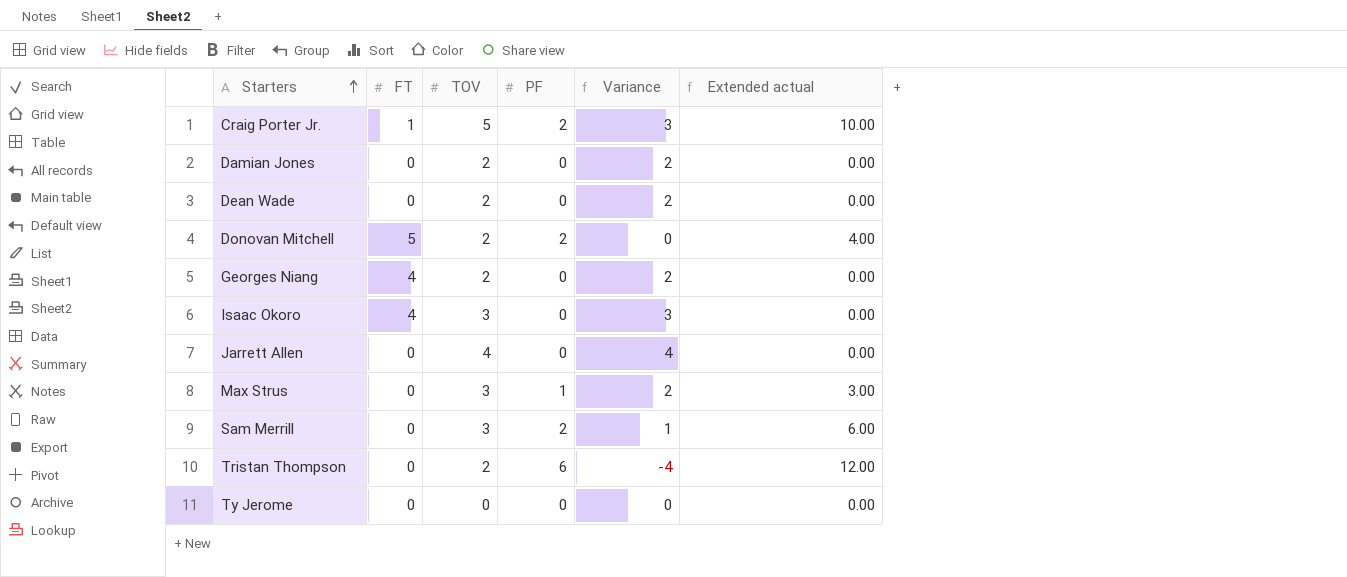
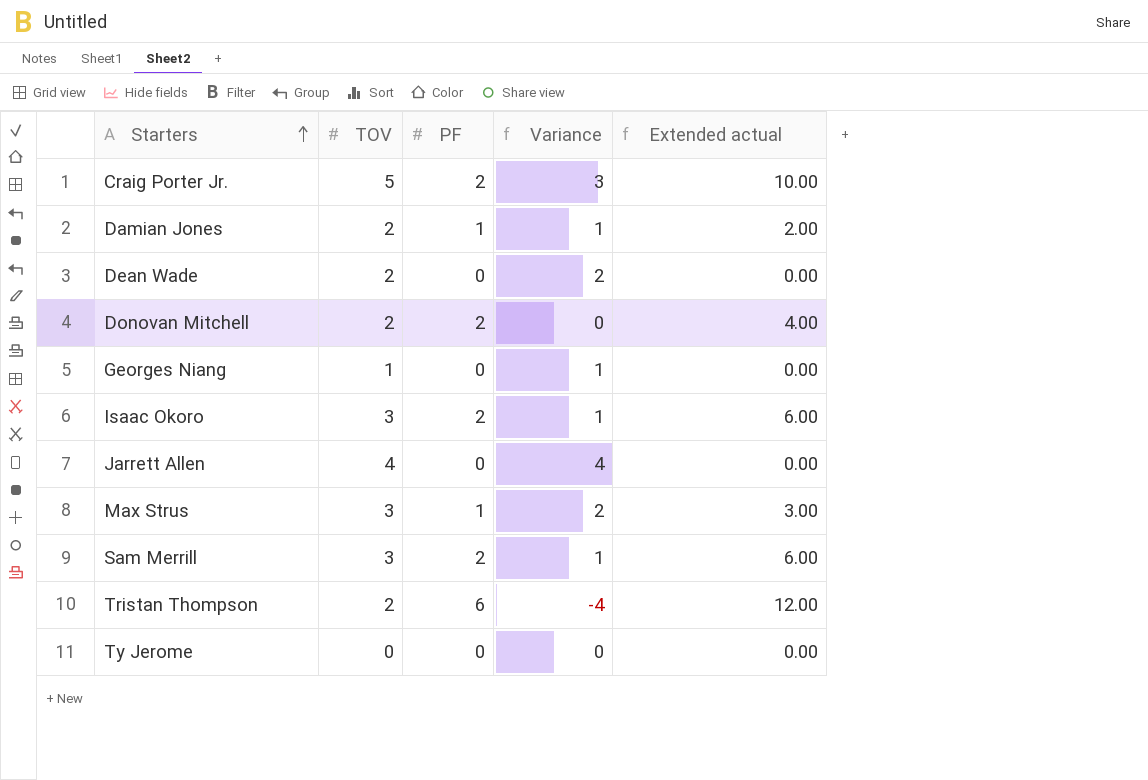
column FT | position: 2 -> none
Damian Jones | PF: 0 -> 1
Damian Jones | Variance: 2 -> 1
Damian Jones | Extended actual: 0.00 -> 2.00
Georges Niang | TOV: 2 -> 1
Georges Niang | Variance: 2 -> 1
Isaac Okoro | PF: 0 -> 2
Isaac Okoro | Variance: 3 -> 1
Isaac Okoro | Extended actual: 0.00 -> 6.00

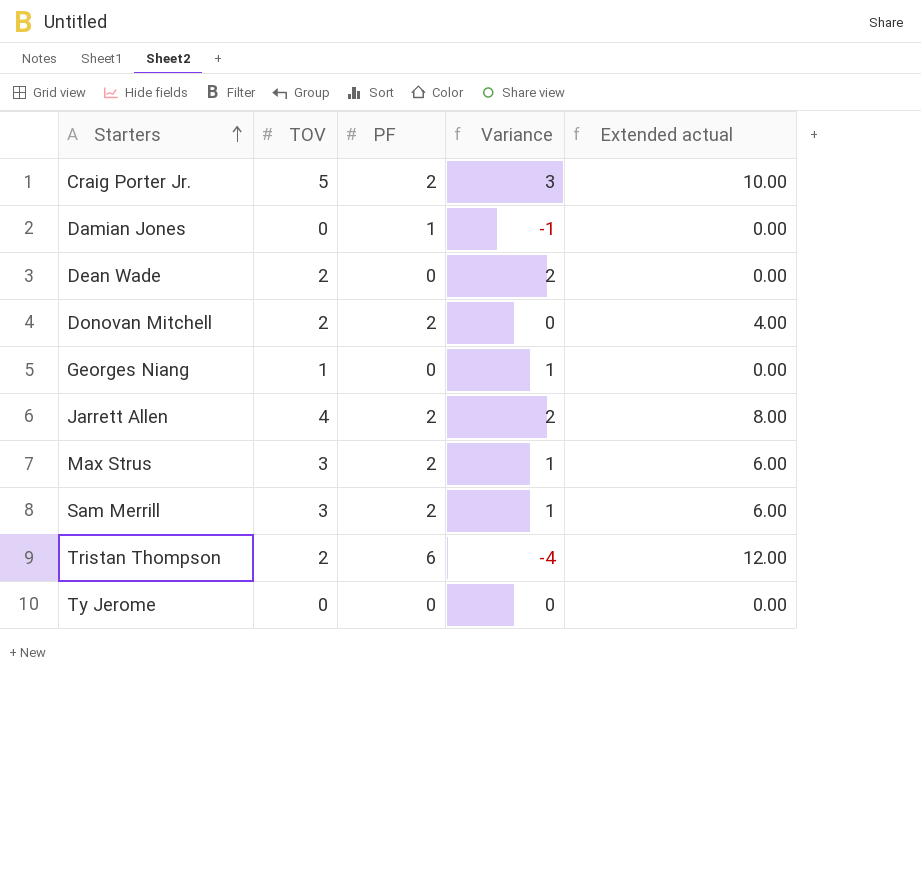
row Isaac Okoro: 3 | 2 | 1 | 6.00 -> none
Damian Jones | TOV: 2 -> 0
Damian Jones | Variance: 1 -> -1
Damian Jones | Extended actual: 2.00 -> 0.00
Jarrett Allen | PF: 0 -> 2
Jarrett Allen | Variance: 4 -> 2
Jarrett Allen | Extended actual: 0.00 -> 8.00
Max Strus | PF: 1 -> 2
Max Strus | Variance: 2 -> 1
Max Strus | Extended actual: 3.00 -> 6.00

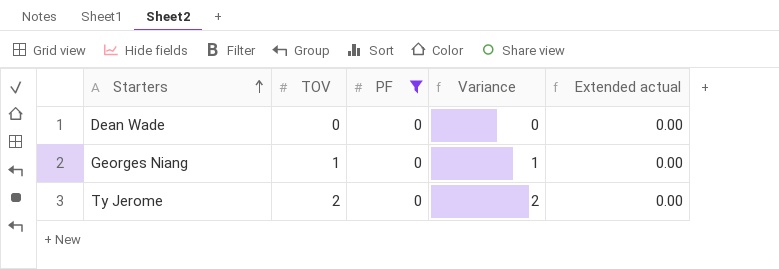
filter: none -> PF = 0
Dean Wade | TOV: 2 -> 0
Dean Wade | Variance: 2 -> 0
Ty Jerome | TOV: 0 -> 2
Ty Jerome | Variance: 0 -> 2

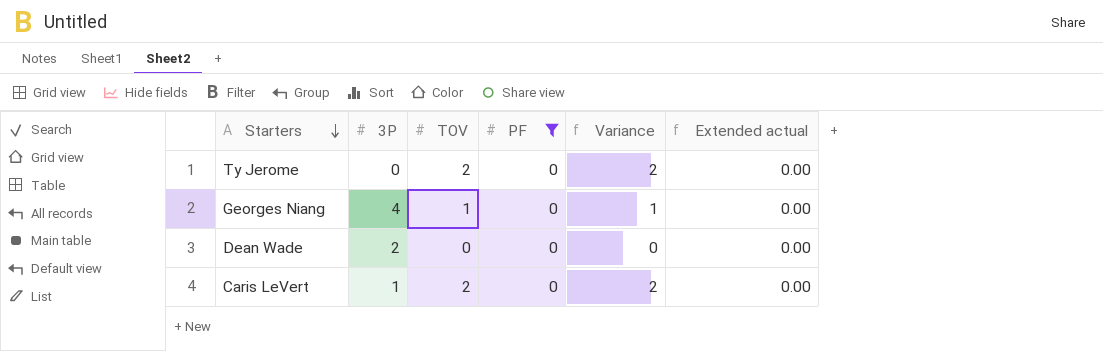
row order: Starters ascending -> Starters descending
column 3P | position: none -> 2
row Caris LeVert: none -> 1 | 2 | 0 | 2 | 0.00

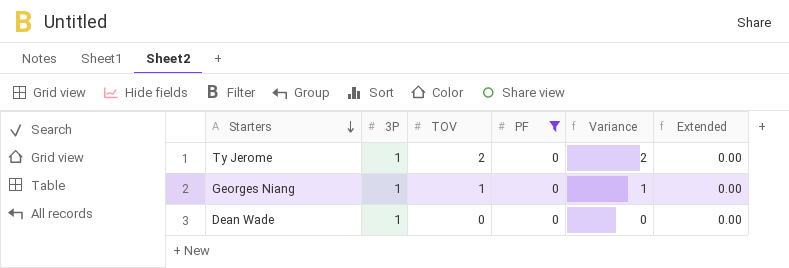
column name: Extended actual -> Extended
row Caris LeVert: 1 | 2 | 0 | 2 | 0.00 -> none
Ty Jerome | 3P: 0 -> 1
Georges Niang | 3P: 4 -> 1
Dean Wade | 3P: 2 -> 1

